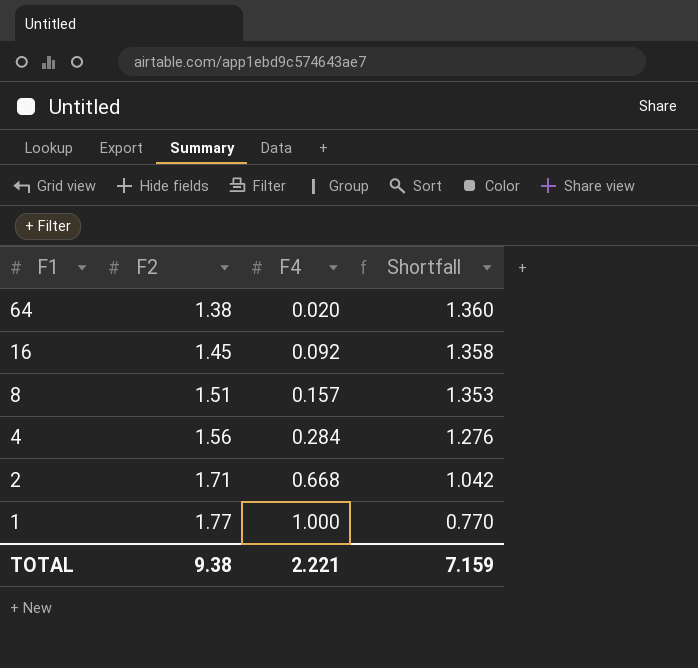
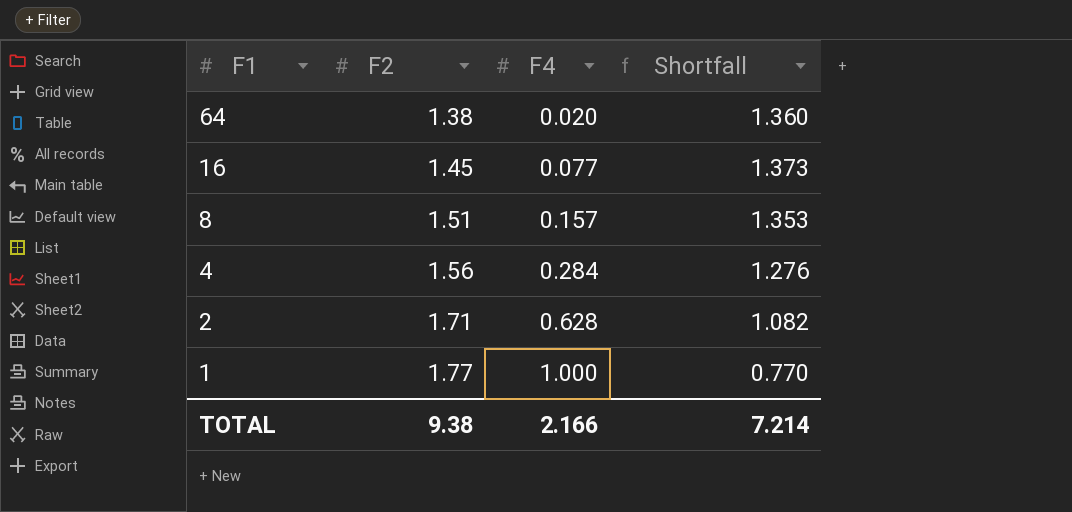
16 | F4: 0.092 -> 0.077
16 | Shortfall: 1.358 -> 1.373
2 | F4: 0.668 -> 0.628
2 | Shortfall: 1.042 -> 1.082
TOTAL | F4: 2.221 -> 2.166
TOTAL | Shortfall: 7.159 -> 7.214

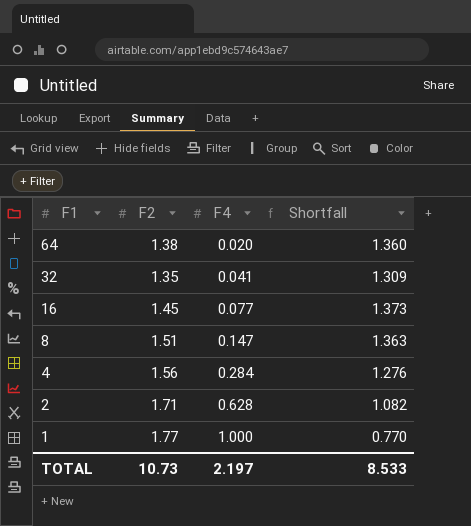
row 32: none -> 1.35 | 0.041 | 1.309
8 | F4: 0.157 -> 0.147
8 | Shortfall: 1.353 -> 1.363
TOTAL | F2: 9.38 -> 10.73
TOTAL | F4: 2.166 -> 2.197
TOTAL | Shortfall: 7.214 -> 8.533

